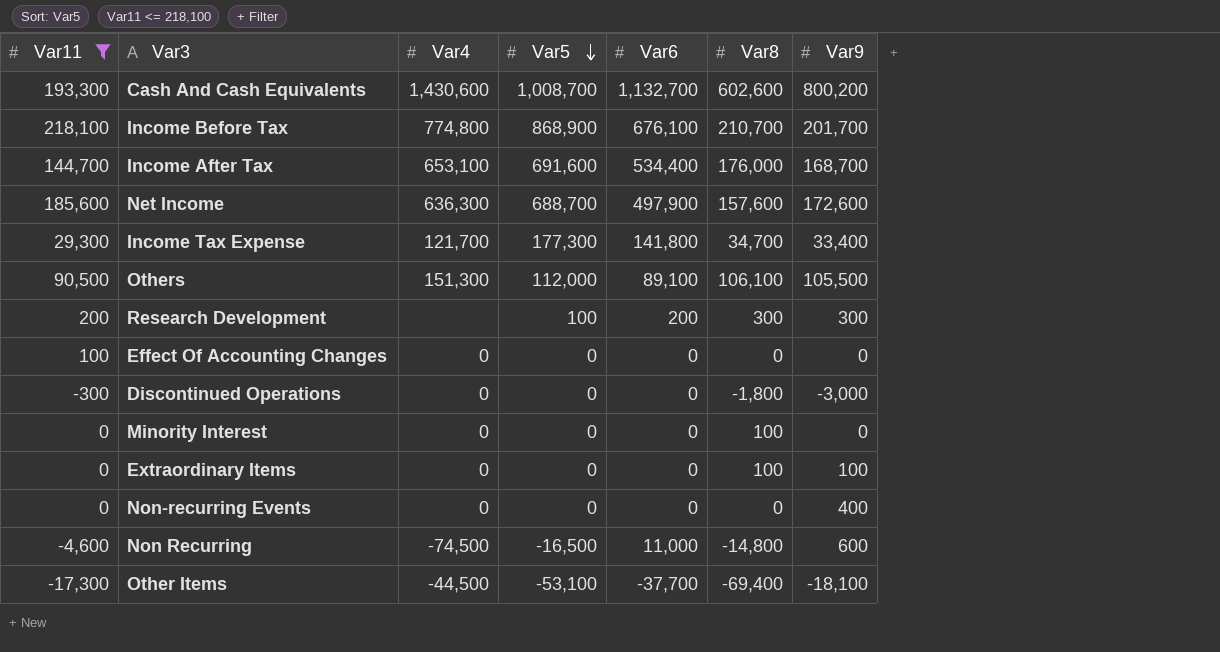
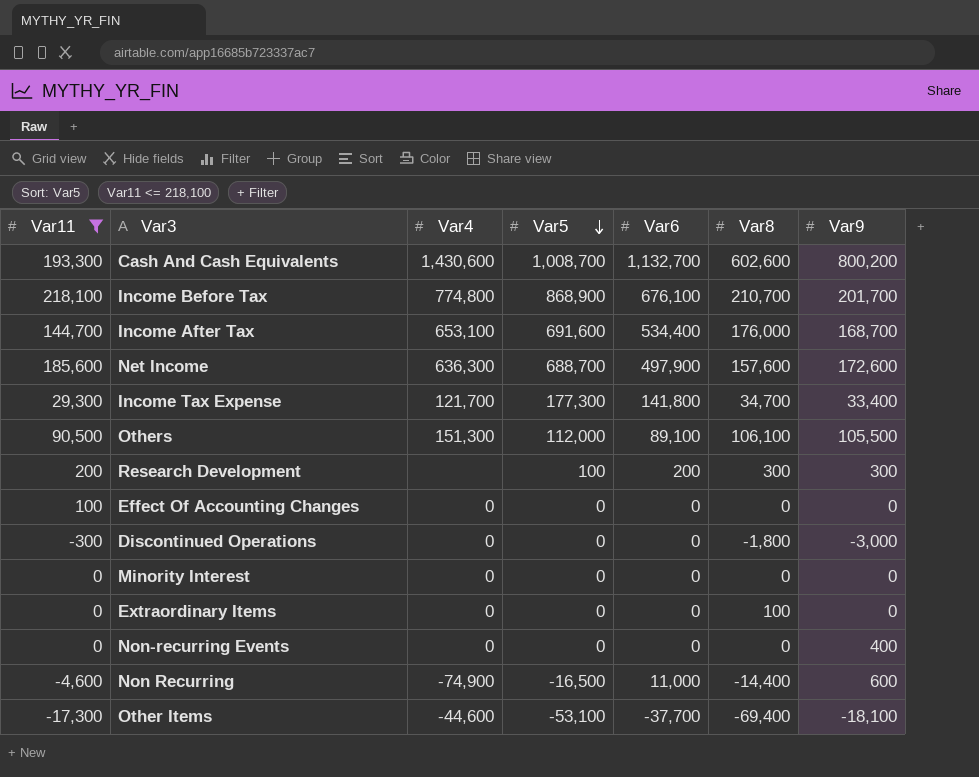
Minority Interest | Var8: 100 -> 0
Extraordinary Items | Var9: 100 -> 0
Non Recurring | Var4: -74,500 -> -74,900
Non Recurring | Var8: -14,800 -> -14,400
Other Items | Var4: -44,500 -> -44,600

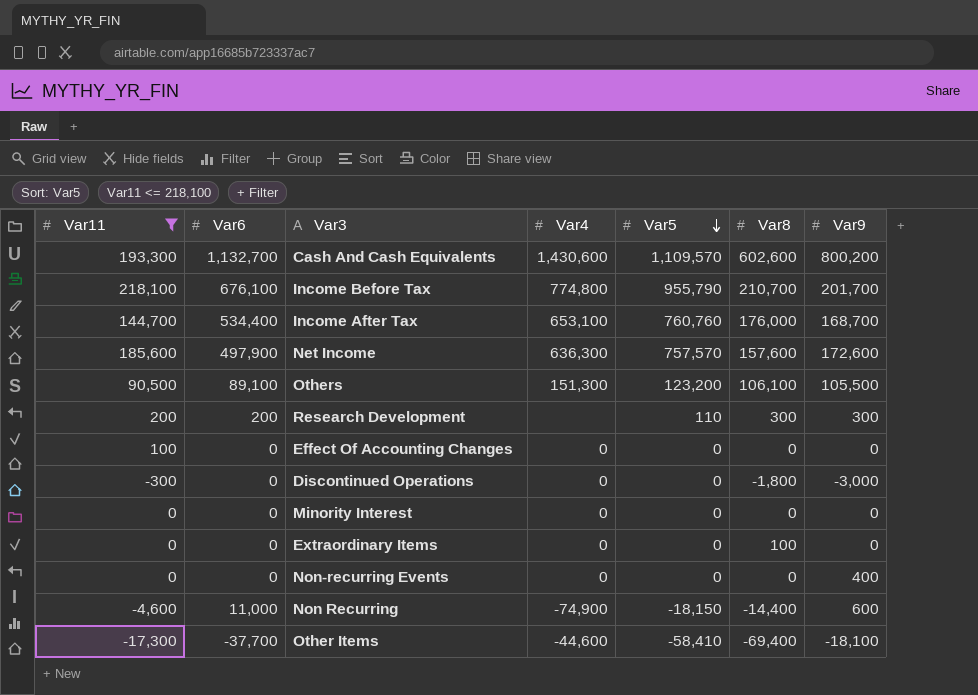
column Var6 | position: 5 -> 2
row Income Tax Expense: 29,300 | 121,700 | 177,300 | 141,800 | 34,700 | 33,400 -> none
Cash And Cash Equivalents | Var5: 1,008,700 -> 1,109,570
Income Before Tax | Var5: 868,900 -> 955,790
Income After Tax | Var5: 691,600 -> 760,760
Net Income | Var5: 688,700 -> 757,570
Others | Var5: 112,000 -> 123,200
Research Development | Var5: 100 -> 110
Non Recurring | Var5: -16,500 -> -18,150
Other Items | Var5: -53,100 -> -58,410

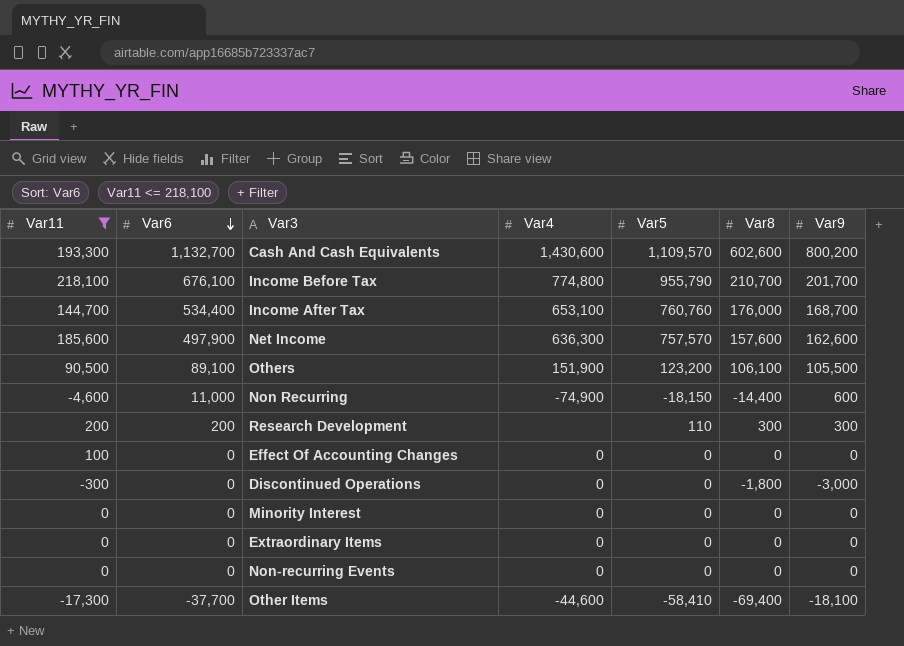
row order: Var5 descending -> Var6 descending
Net Income | Var9: 172,600 -> 162,600
Others | Var4: 151,300 -> 151,900
Extraordinary Items | Var8: 100 -> 0
Non-recurring Events | Var9: 400 -> 0

